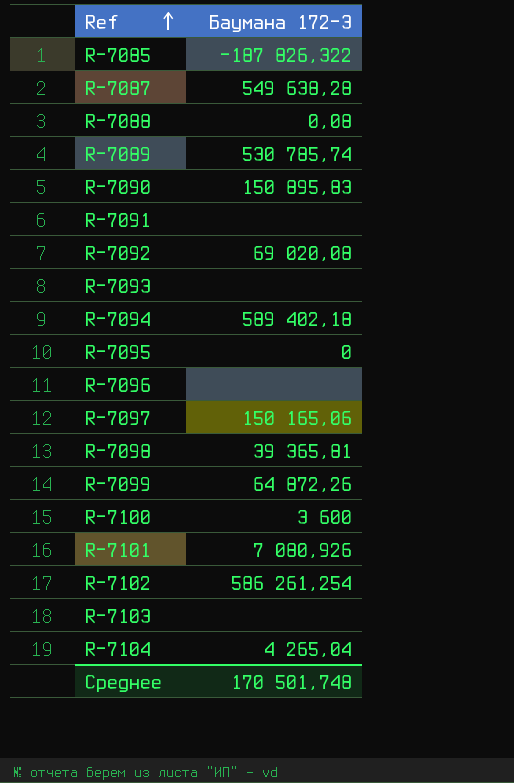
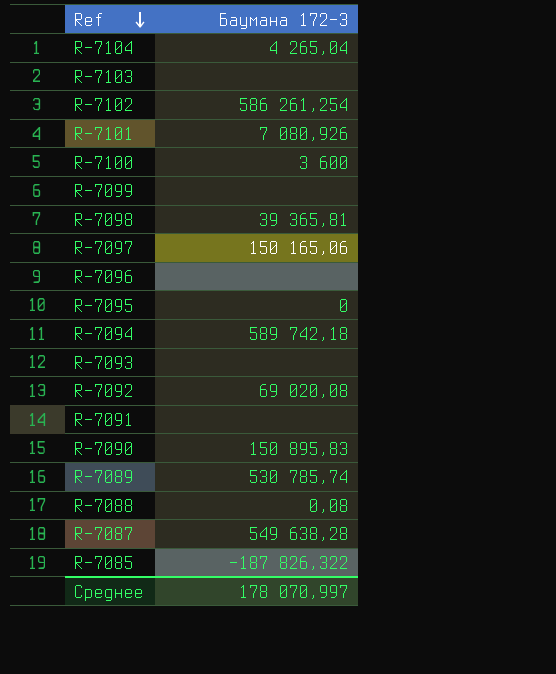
row order: Ref ascending -> Ref descending
R-7099 | Баумана 172-3: 64 872,26 -> none
R-7094 | Баумана 172-3: 589 402,18 -> 589 742,18
Среднее | Баумана 172-3: 170 501,748 -> 178 070,997

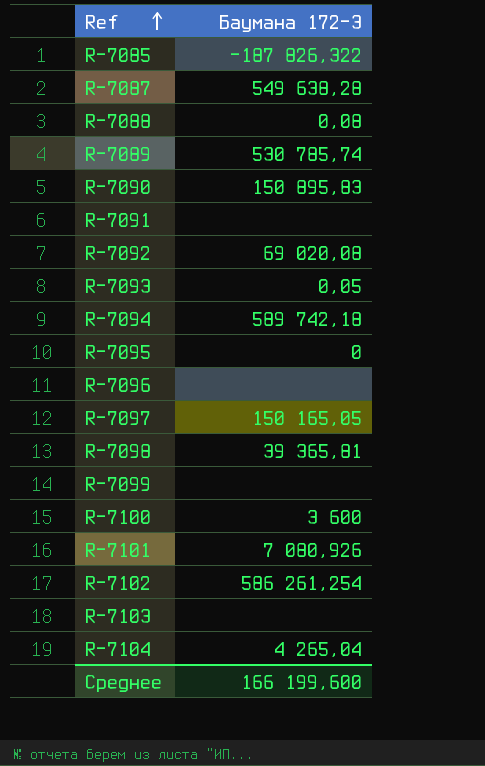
row order: Ref descending -> Ref ascending
R-7093 | Баумана 172-3: none -> 0,05
R-7097 | Баумана 172-3: 150 165,06 -> 150 165,05
Среднее | Баумана 172-3: 178 070,997 -> 166 199,600

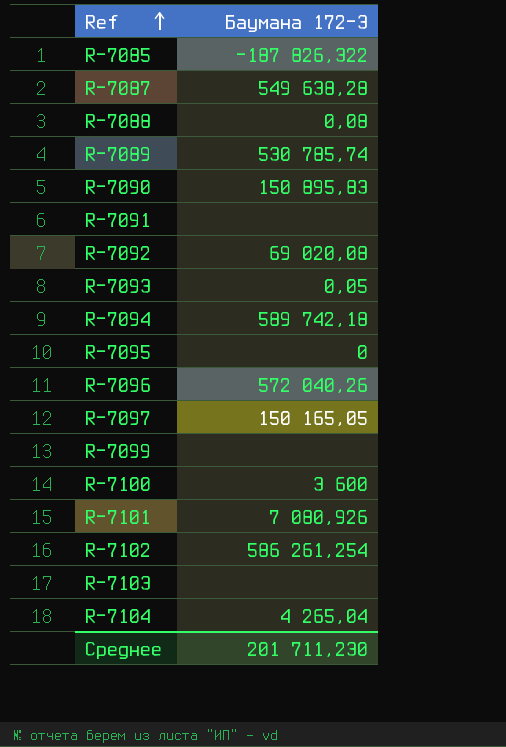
row R-7098: 39 365,81 -> none
R-7096 | Баумана 172-3: none -> 572 040,26
Среднее | Баумана 172-3: 166 199,600 -> 201 711,230

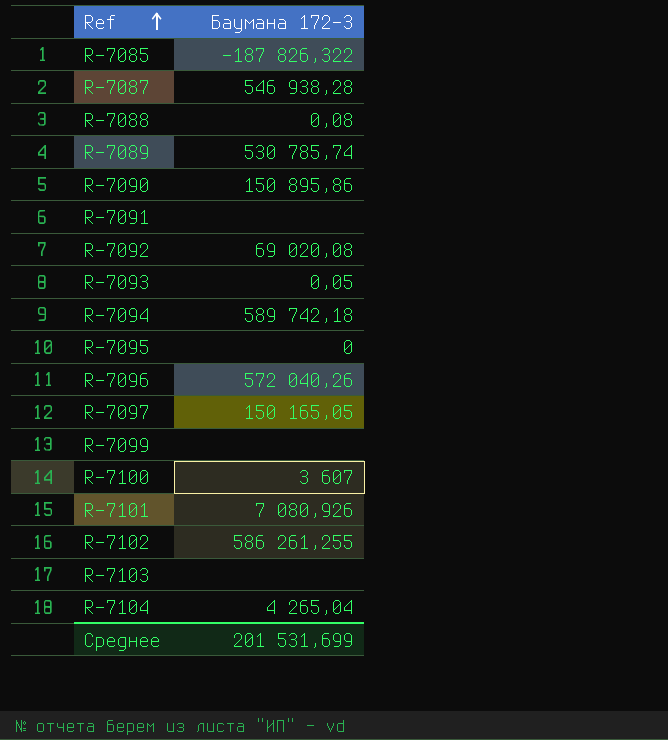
R-7087 | Баумана 172-3: 549 638,28 -> 546 938,28
R-7090 | Баумана 172-3: 150 895,83 -> 150 895,86
R-7100 | Баумана 172-3: 3 600 -> 3 607
R-7102 | Баумана 172-3: 586 261,254 -> 586 261,255
Среднее | Баумана 172-3: 201 711,230 -> 201 531,699

